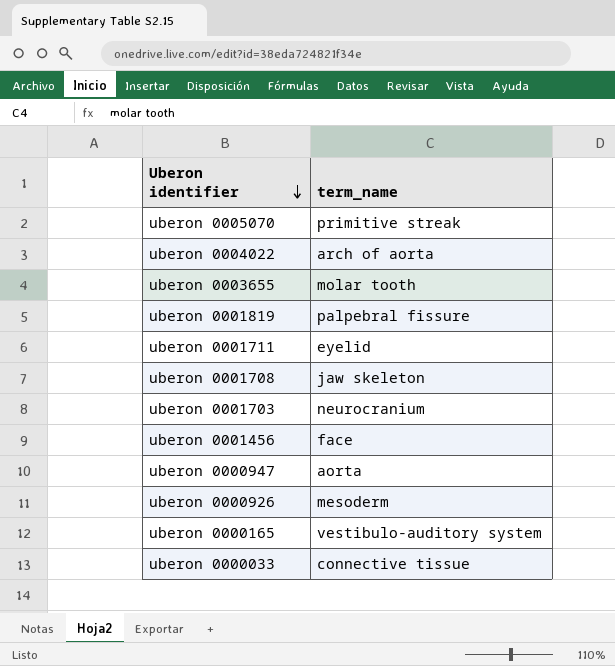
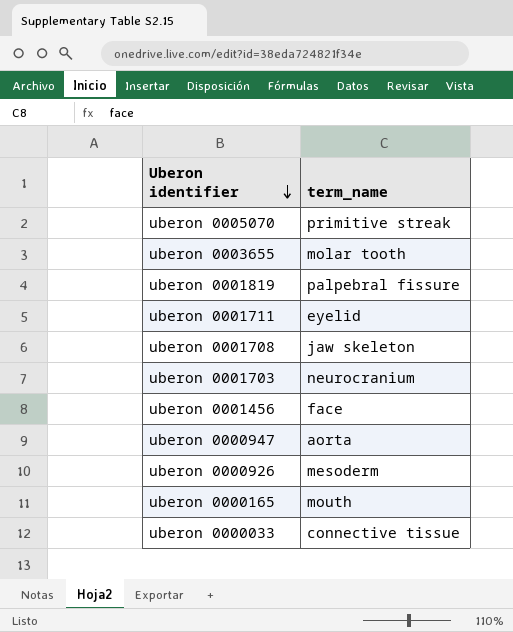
row uberon 0004022: arch of aorta -> none
uberon 0000165 | term_name: vestibulo-auditory system -> mouth

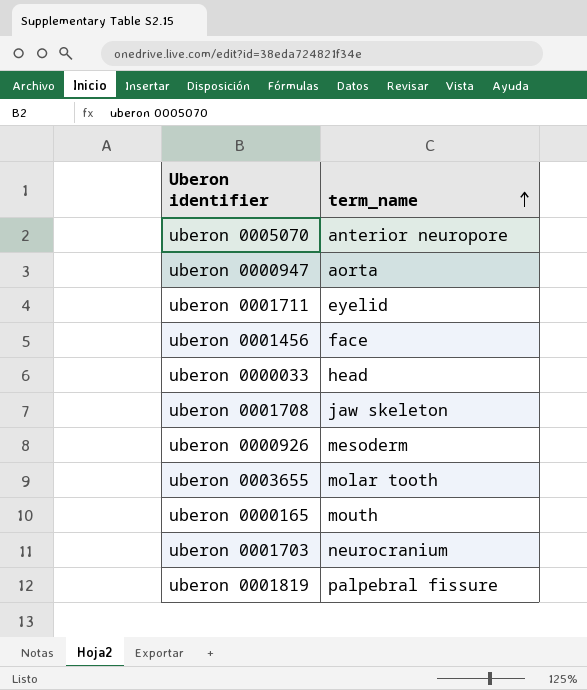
row order: Uberon identifier descending -> term_name ascending
uberon 0005070 | term_name: primitive streak -> anterior neuropore
uberon 0000033 | term_name: connective tissue -> head

